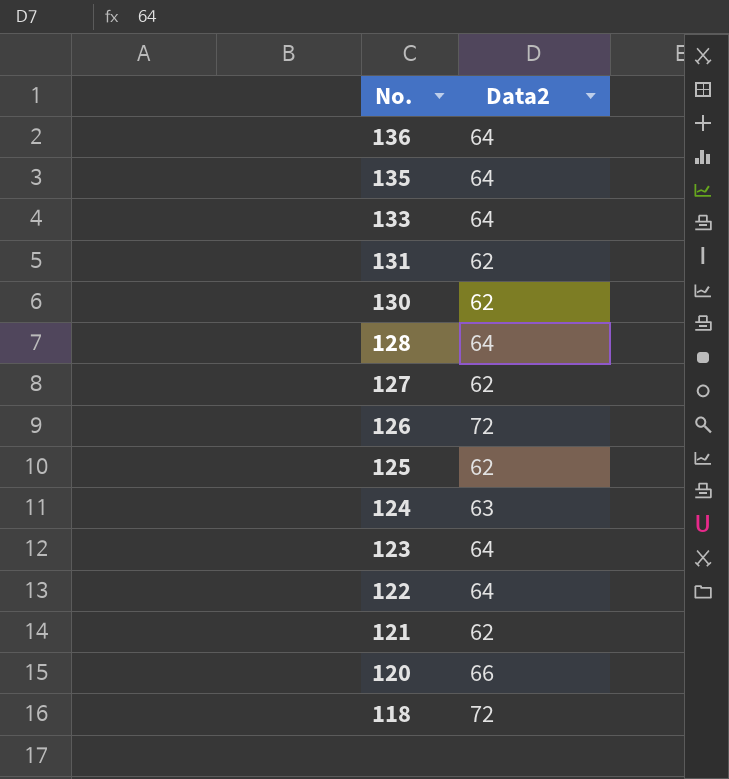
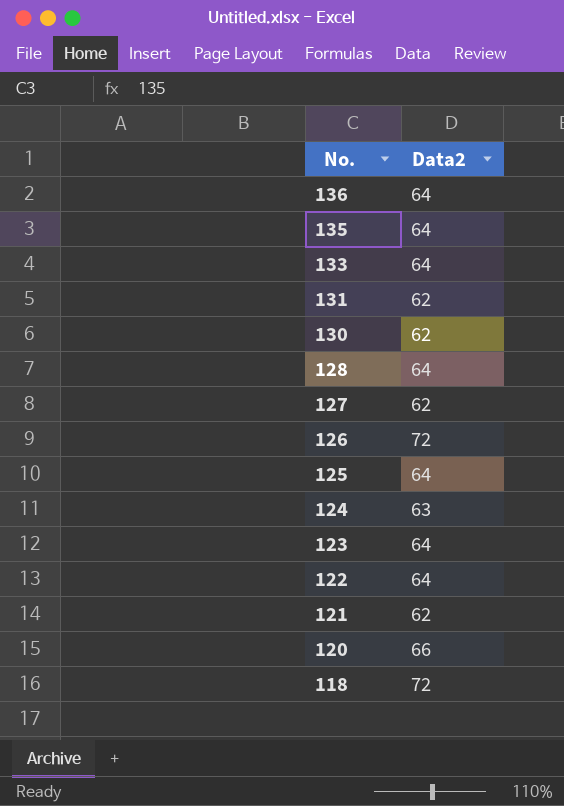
125 | Data2: 62 -> 64

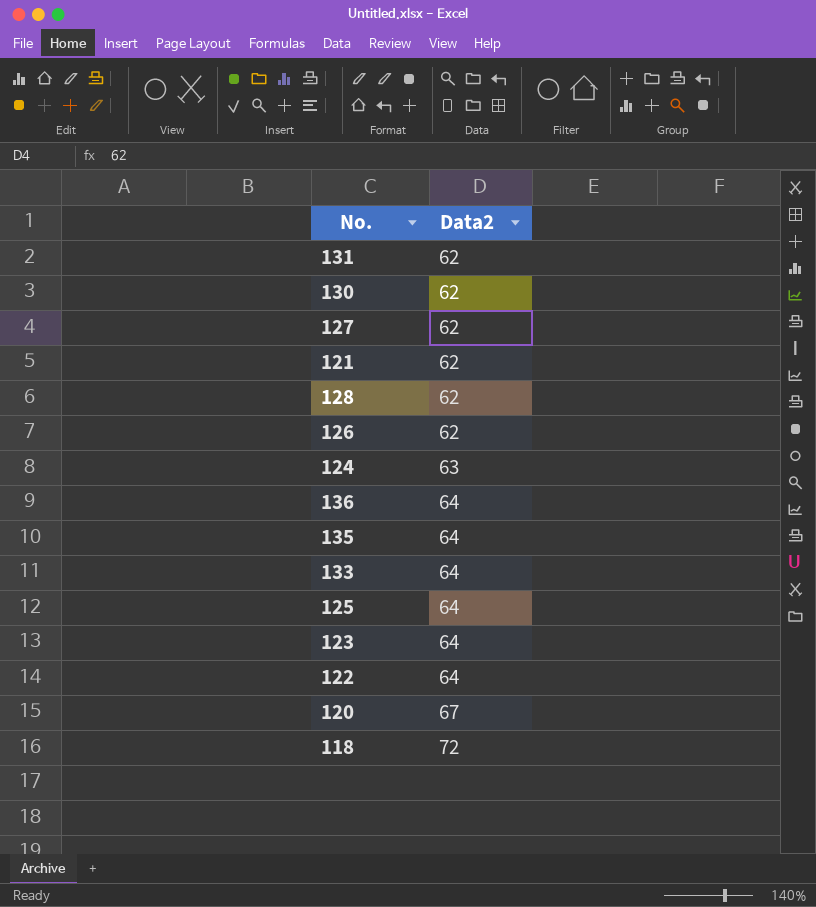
row order: No. descending -> Data2 ascending
128 | Data2: 64 -> 62
126 | Data2: 72 -> 62
120 | Data2: 66 -> 67

